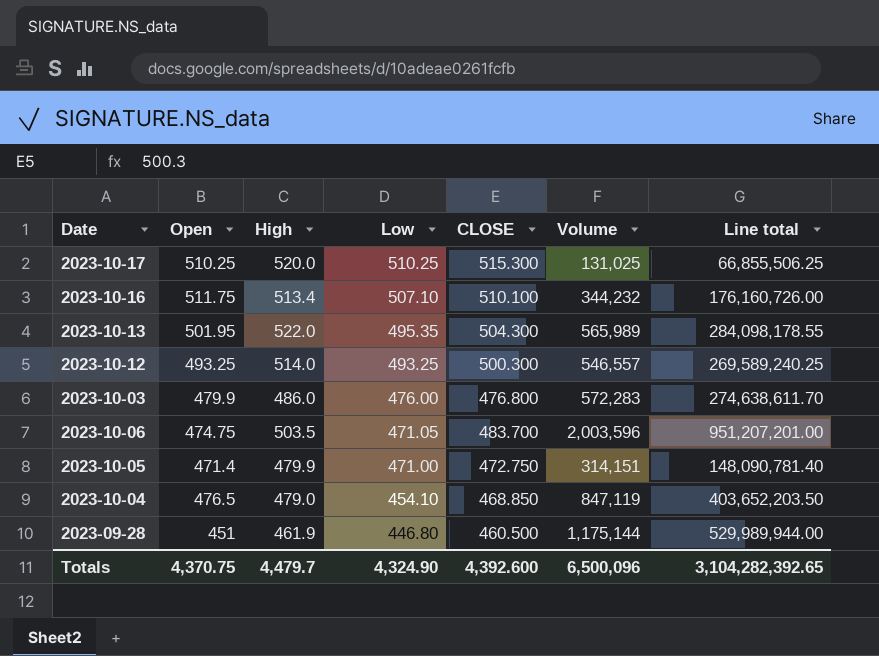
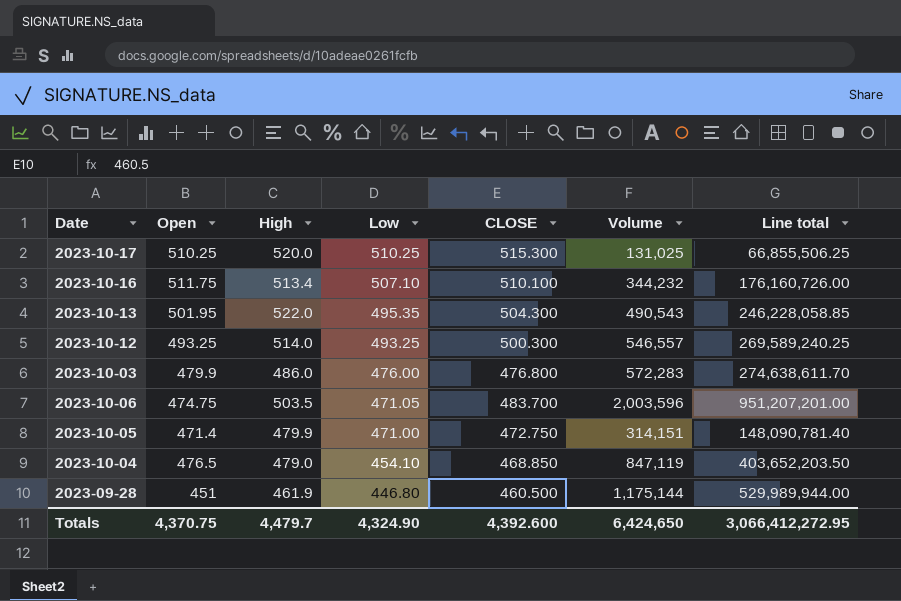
2023-10-13 | Volume: 565,989 -> 490,543
2023-10-13 | Line total: 284,098,178.55 -> 246,228,058.85
Totals | Volume: 6,500,096 -> 6,424,650
Totals | Line total: 3,104,282,392.65 -> 3,066,412,272.95

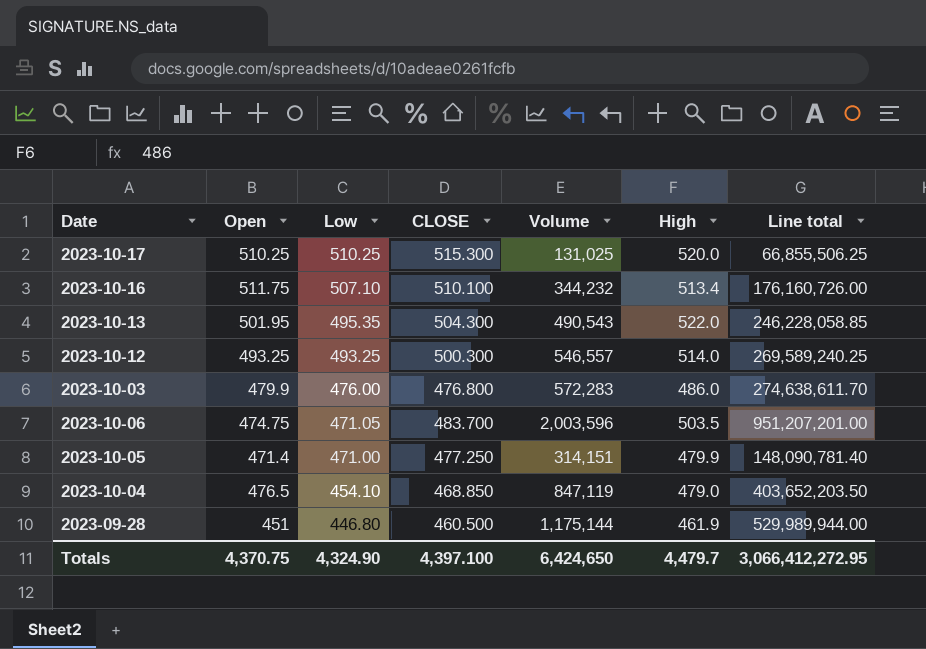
column High | position: 3 -> 6
2023-10-05 | CLOSE: 472.750 -> 477.250
Totals | CLOSE: 4,392.600 -> 4,397.100

